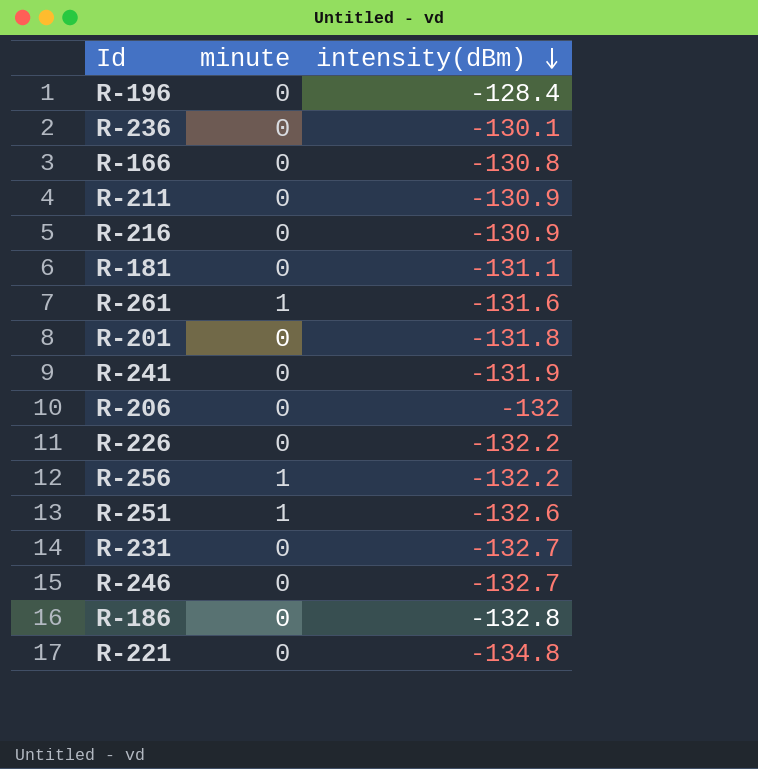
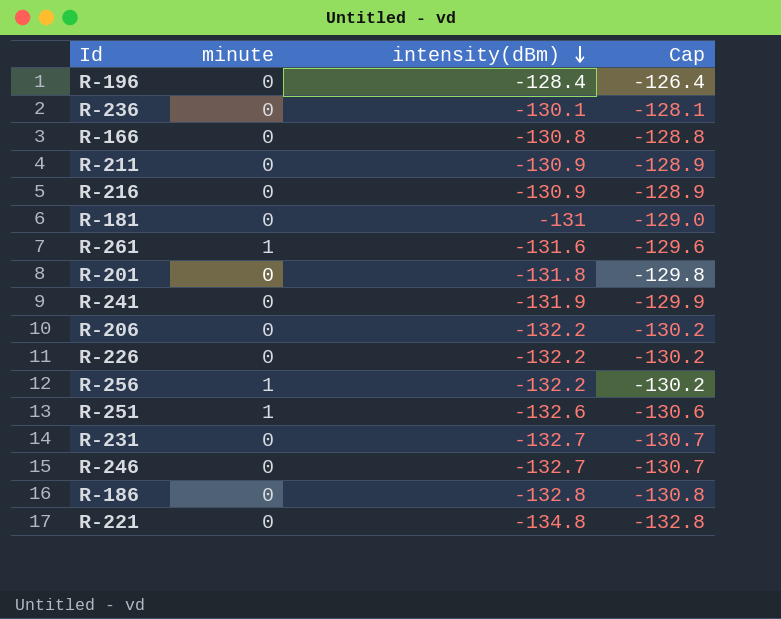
column Cap | formula: none -> [intensity(dBm)] + 2
R-181 | intensity(dBm): -131.1 -> -131
R-206 | intensity(dBm): -132 -> -132.2

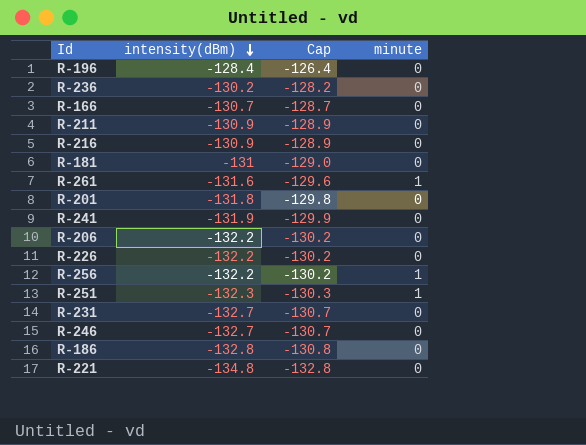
column minute | position: 2 -> 4
R-236 | intensity(dBm): -130.1 -> -130.2
R-236 | Cap: -128.1 -> -128.2
R-166 | intensity(dBm): -130.8 -> -130.7
R-166 | Cap: -128.8 -> -128.7
R-251 | intensity(dBm): -132.6 -> -132.3
R-251 | Cap: -130.6 -> -130.3

